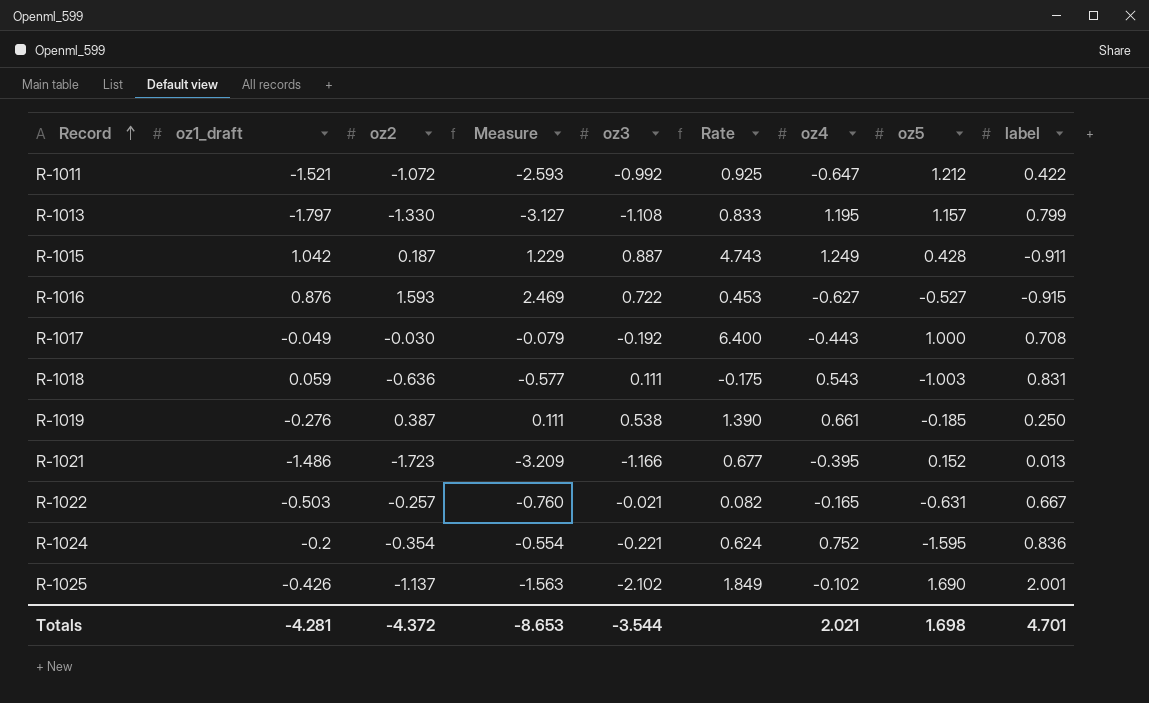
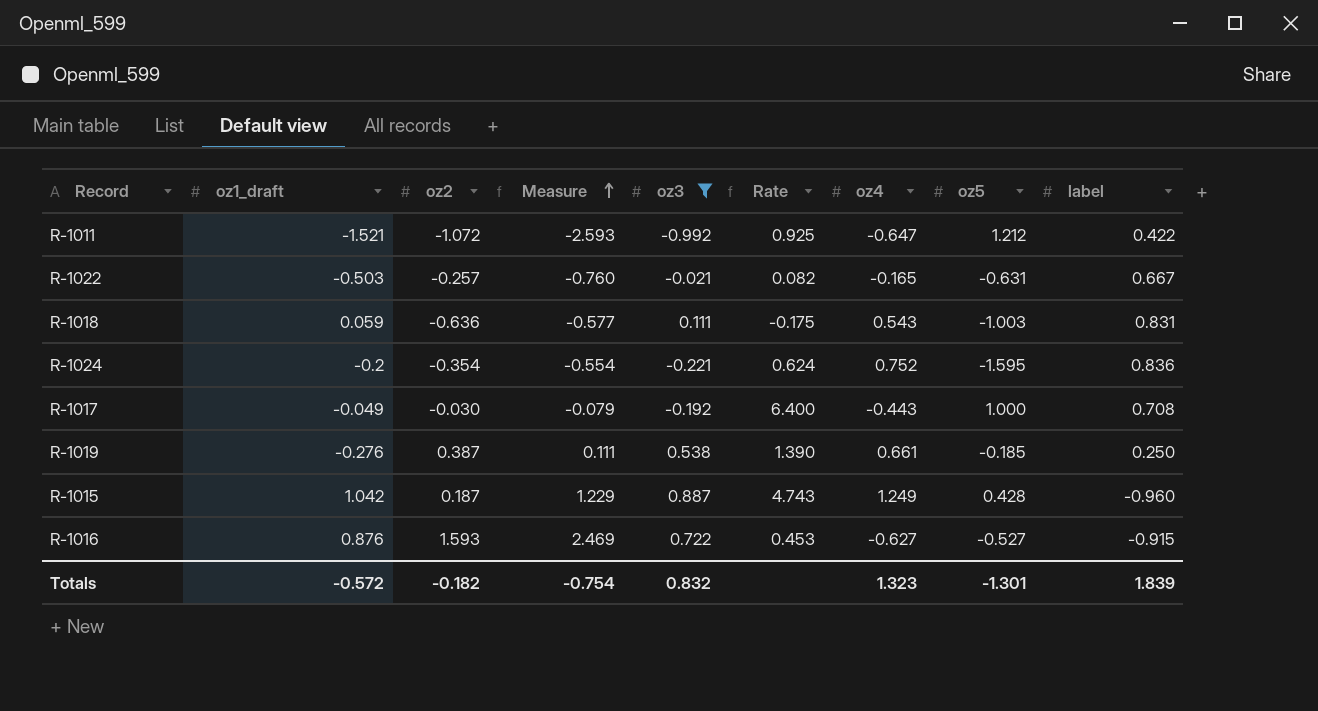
filter: none -> oz3 >= -0.992
row order: Record ascending -> Measure ascending
R-1015 | label: -0.911 -> -0.960
Totals | oz1_draft: -4.281 -> -0.572
Totals | oz2: -4.372 -> -0.182
Totals | Measure: -8.653 -> -0.754
Totals | oz3: -3.544 -> 0.832
Totals | oz4: 2.021 -> 1.323
Totals | oz5: 1.698 -> -1.301
Totals | label: 4.701 -> 1.839

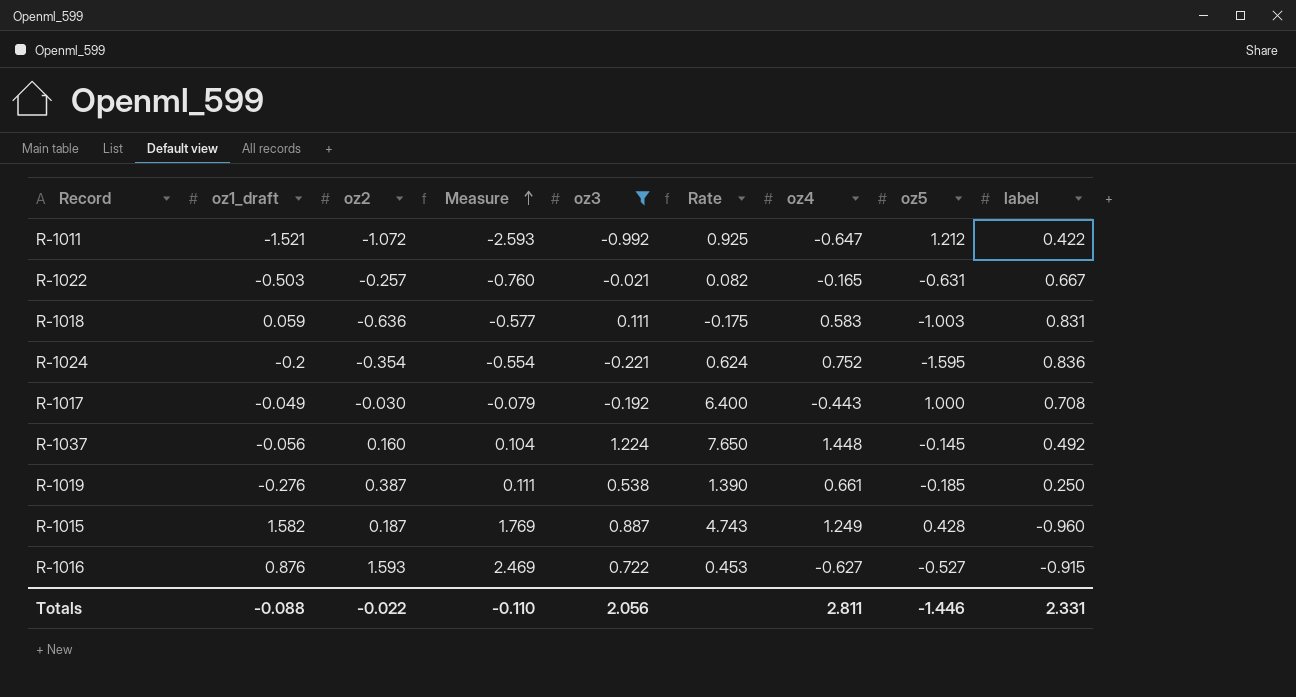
R-1018 | oz4: 0.543 -> 0.583
row R-1037: none -> -0.056 | 0.160 | 0.104 | 1.224 | 7.650 | 1.448 | -0.145 | 0.492
R-1015 | oz1_draft: 1.042 -> 1.582
R-1015 | Measure: 1.229 -> 1.769
Totals | oz1_draft: -0.572 -> -0.088
Totals | oz2: -0.182 -> -0.022
Totals | Measure: -0.754 -> -0.110
Totals | oz3: 0.832 -> 2.056
Totals | oz4: 1.323 -> 2.811
Totals | oz5: -1.301 -> -1.446
Totals | label: 1.839 -> 2.331

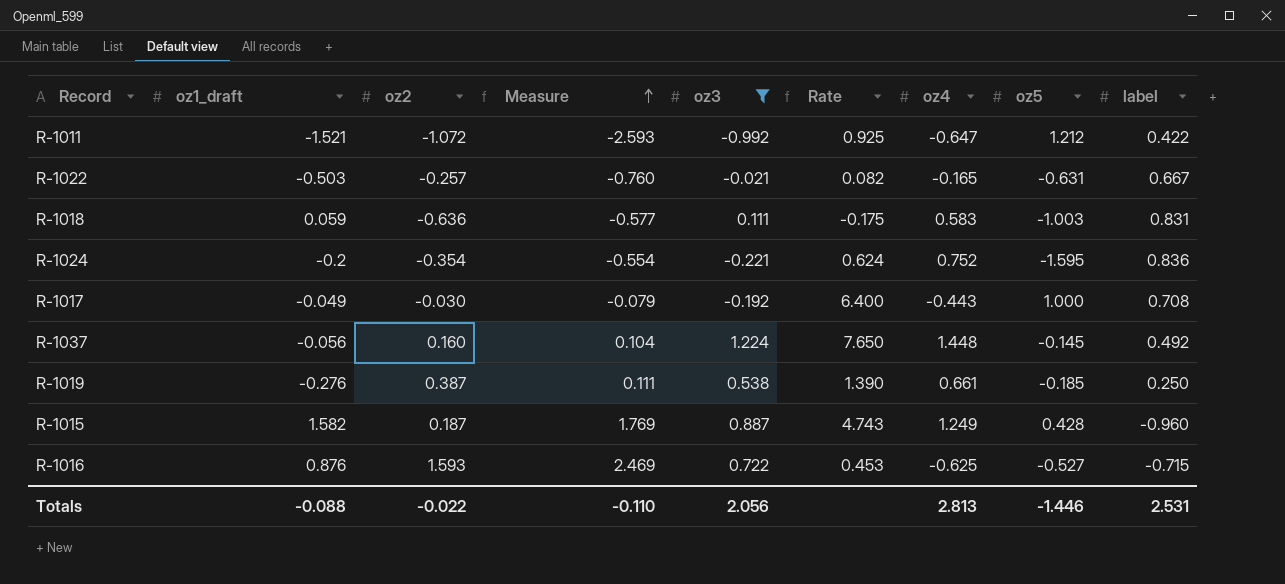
R-1016 | oz4: -0.627 -> -0.625
R-1016 | label: -0.915 -> -0.715
Totals | oz4: 2.811 -> 2.813
Totals | label: 2.331 -> 2.531

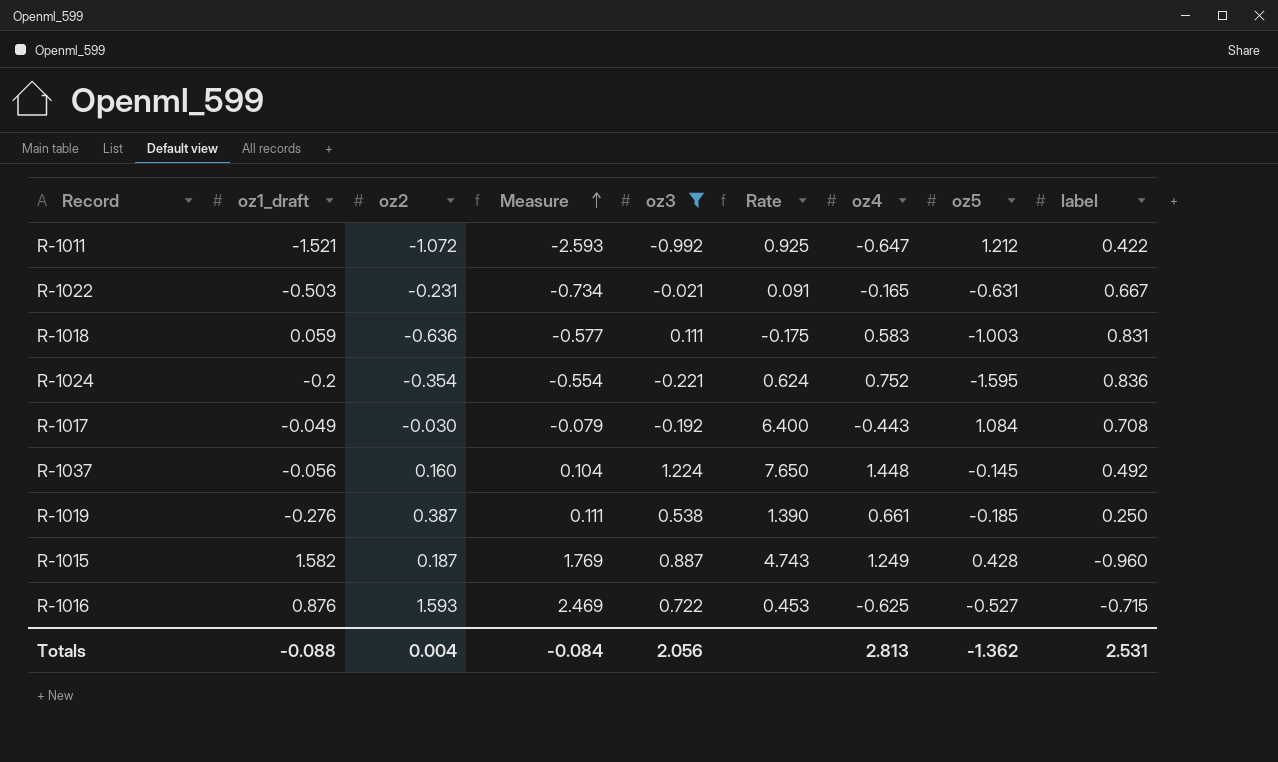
R-1022 | oz2: -0.257 -> -0.231
R-1022 | Measure: -0.760 -> -0.734
R-1022 | Rate: 0.082 -> 0.091
R-1017 | oz5: 1.000 -> 1.084
Totals | oz2: -0.022 -> 0.004
Totals | Measure: -0.110 -> -0.084
Totals | oz5: -1.446 -> -1.362

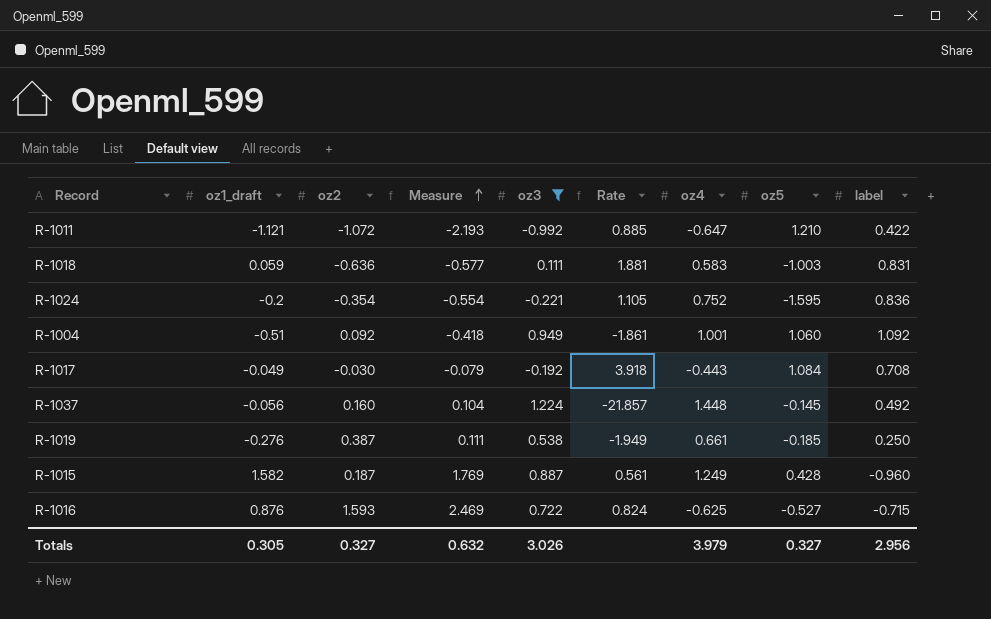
column Rate | formula: [oz3] / [oz2] -> [oz3] / [oz1_draft]
row R-1022: -0.503 | -0.231 | -0.734 | -0.021 | 0.091 | -0.165 | -0.631 | 0.667 -> none
R-1011 | oz1_draft: -1.521 -> -1.121
R-1011 | Measure: -2.593 -> -2.193
R-1011 | oz5: 1.212 -> 1.210
row R-1004: none -> -0.51 | 0.092 | -0.418 | 0.949 | -1.861 | 1.001 | 1.060 | 1.092
Totals | oz1_draft: -0.088 -> 0.305
Totals | oz2: 0.004 -> 0.327
Totals | Measure: -0.084 -> 0.632
Totals | oz3: 2.056 -> 3.026
Totals | oz4: 2.813 -> 3.979
Totals | oz5: -1.362 -> 0.327
Totals | label: 2.531 -> 2.956

